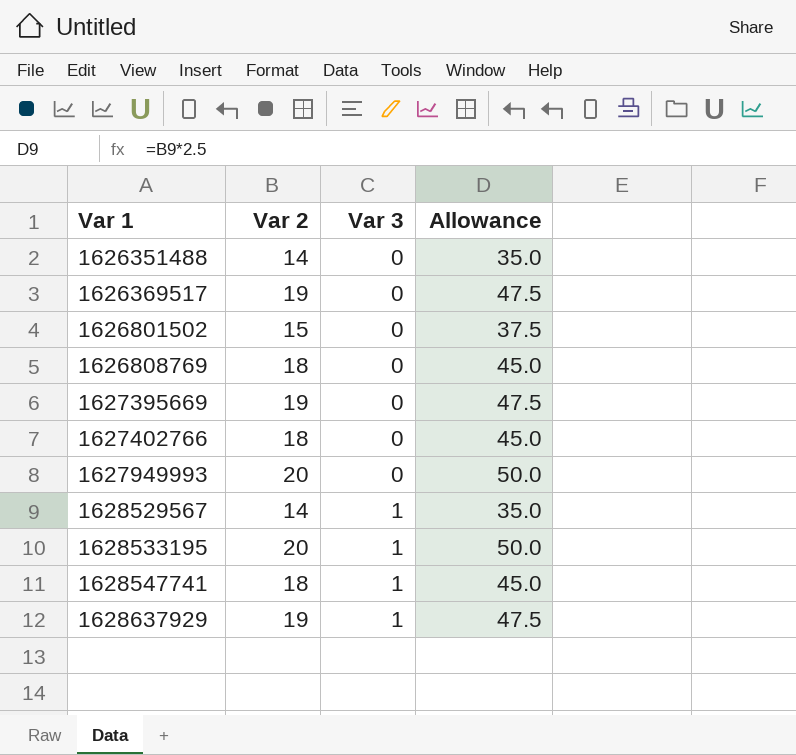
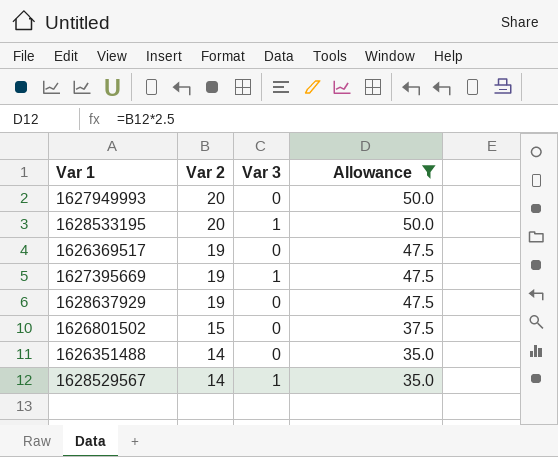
filter: none -> Allowance != 45.0
row order: Var 1 ascending -> Var 2 descending
1627395669 | Var 3: 0 -> 1
1628637929 | Var 3: 1 -> 0

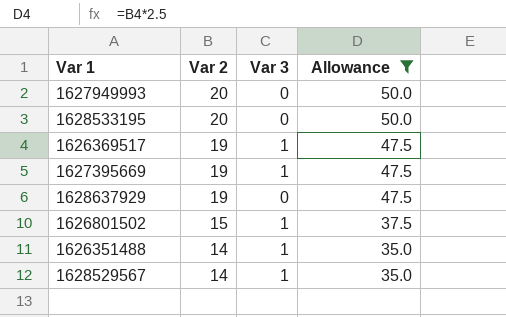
1628533195 | Var 3: 1 -> 0
1626369517 | Var 3: 0 -> 1
1626801502 | Var 3: 0 -> 1
1626351488 | Var 3: 0 -> 1

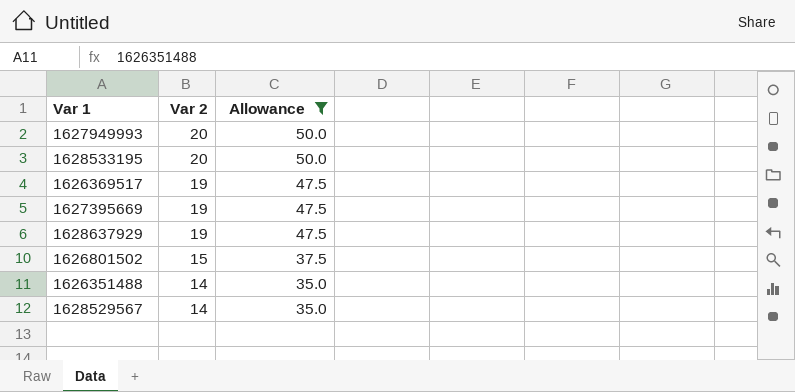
column Var 3 | position: 3 -> none

